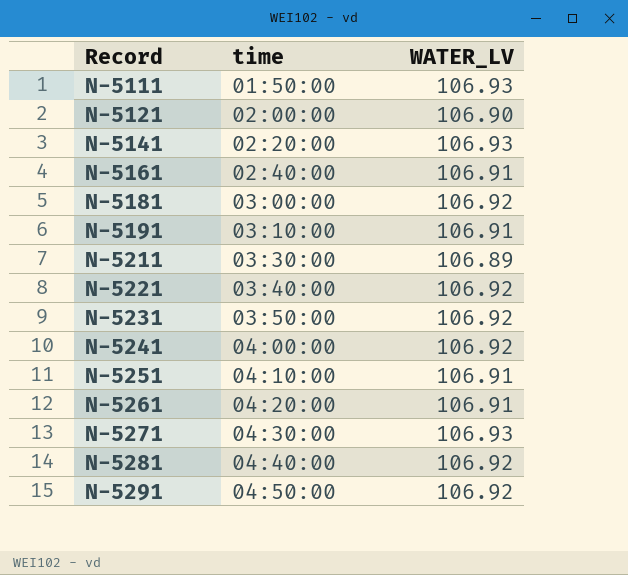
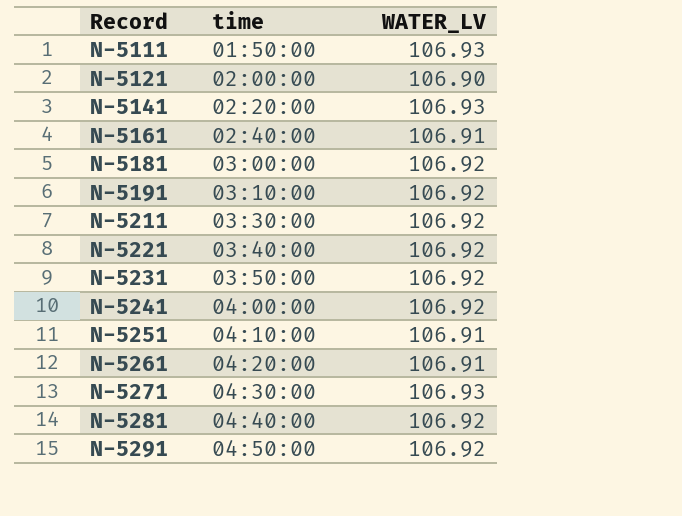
N-5191 | WATER_LV: 106.91 -> 106.92
N-5211 | WATER_LV: 106.89 -> 106.92

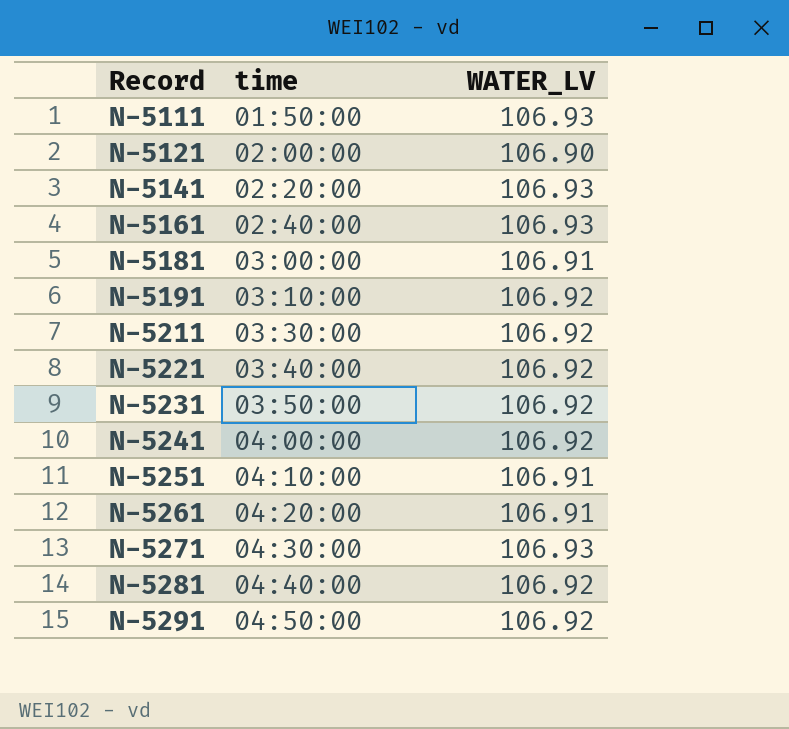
N-5161 | WATER_LV: 106.91 -> 106.93
N-5181 | WATER_LV: 106.92 -> 106.91

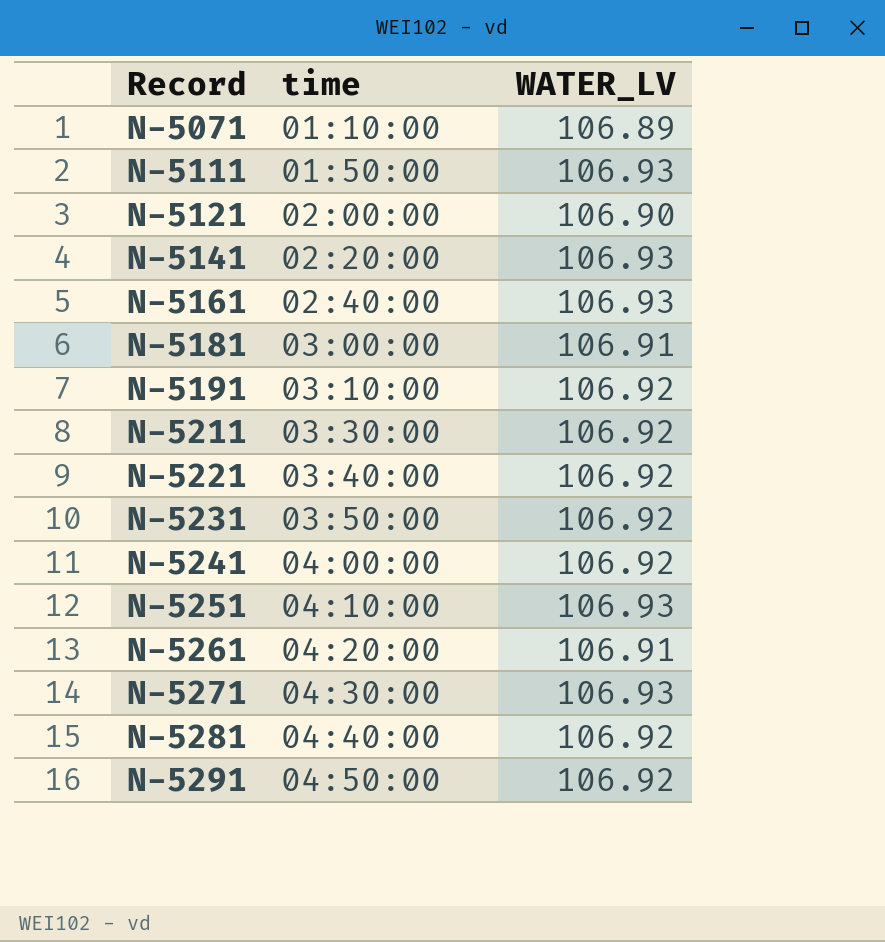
row N-5071: none -> 01:10:00 | 106.89
N-5251 | WATER_LV: 106.91 -> 106.93

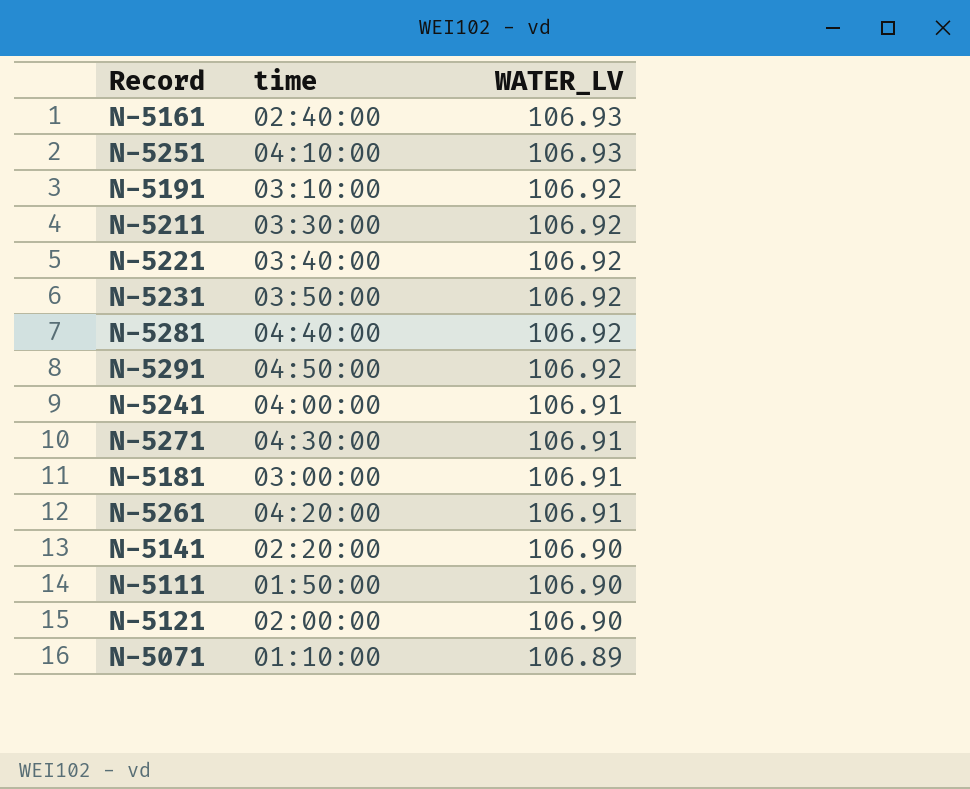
row order: Record ascending -> WATER_LV descending
N-5241 | WATER_LV: 106.92 -> 106.91
N-5271 | WATER_LV: 106.93 -> 106.91
N-5141 | WATER_LV: 106.93 -> 106.90
N-5111 | WATER_LV: 106.93 -> 106.90

